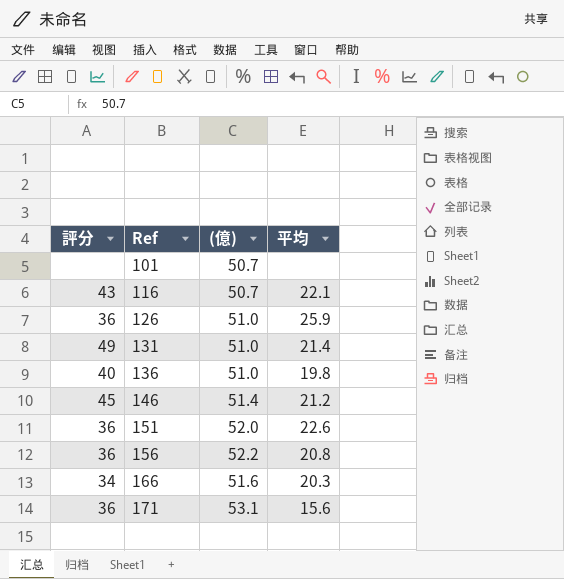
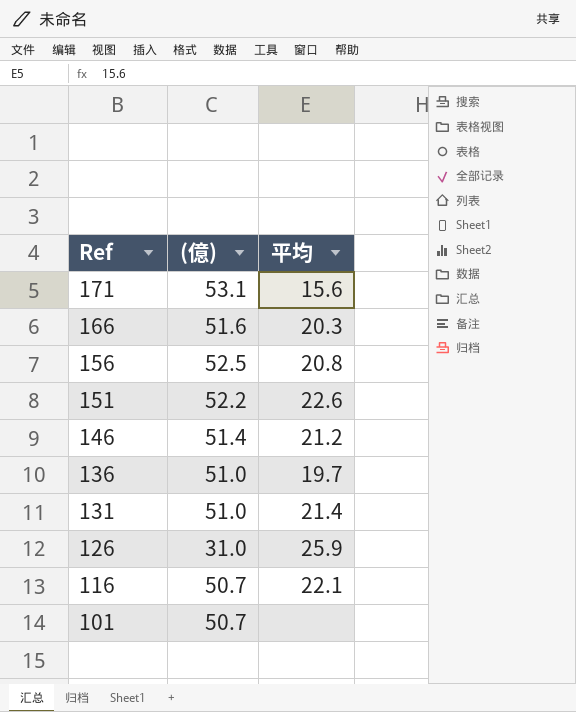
row order: Ref ascending -> Ref descending
column 評分 | position: 1 -> none
156 | (億): 52.2 -> 52.5
151 | (億): 52.0 -> 52.2
136 | 平均: 19.8 -> 19.7
126 | (億): 51.0 -> 31.0

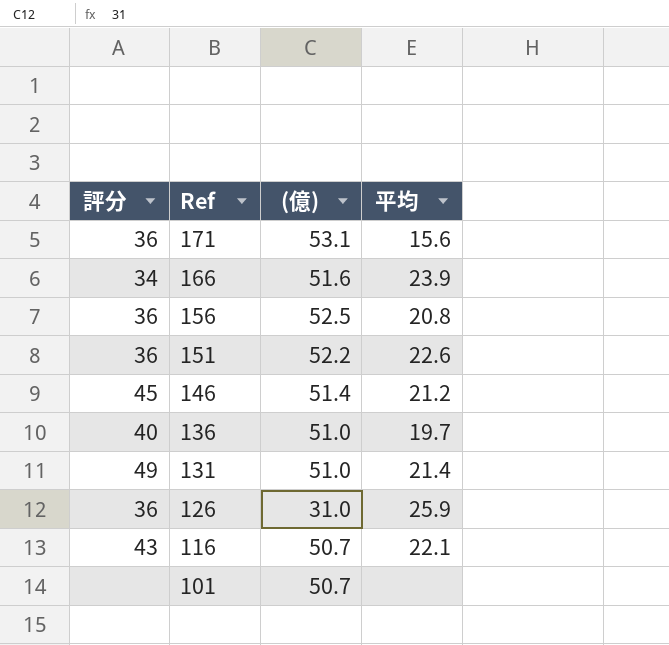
column 評分 | position: none -> 1
166 | 平均: 20.3 -> 23.9

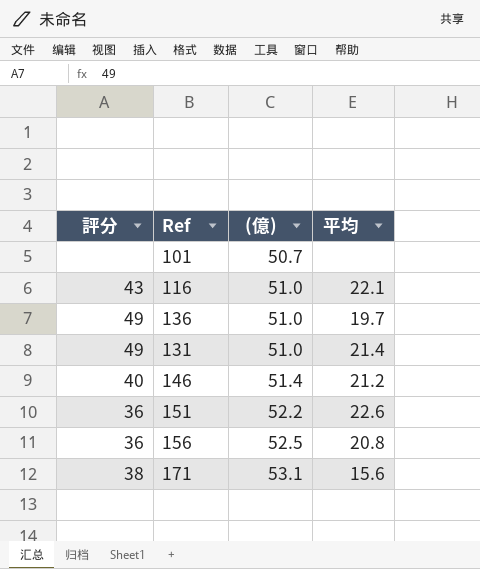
row order: Ref descending -> (億) ascending
row 166: 34 | 51.6 | 23.9 -> none
row 126: 36 | 31.0 | 25.9 -> none
116 | (億): 50.7 -> 51.0
136 | 評分: 40 -> 49
146 | 評分: 45 -> 40
171 | 評分: 36 -> 38

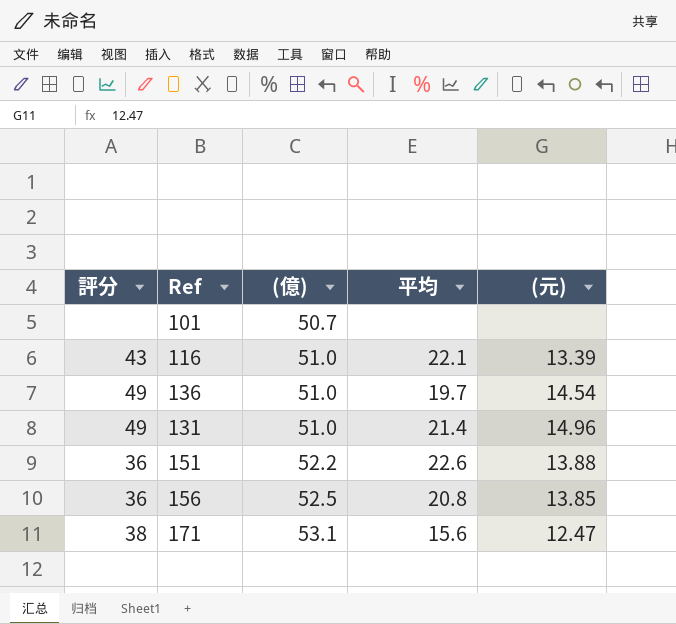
column (元) | position: none -> 5
row 146: 40 | 51.4 | 21.2 -> none

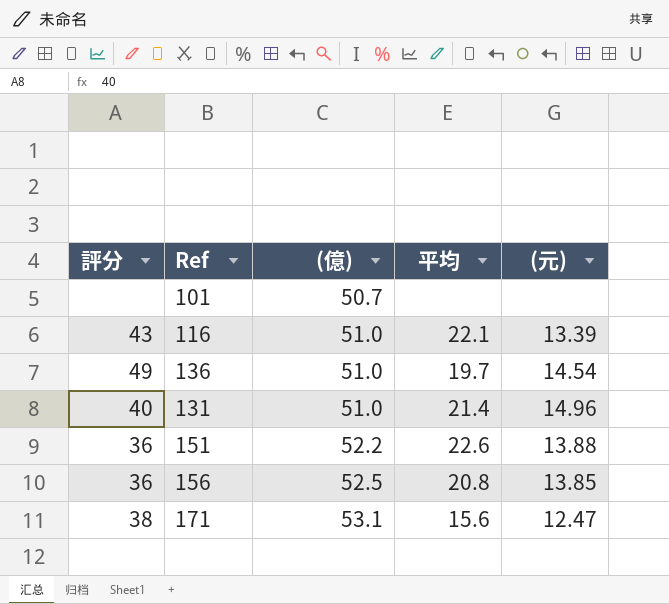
131 | 評分: 49 -> 40

